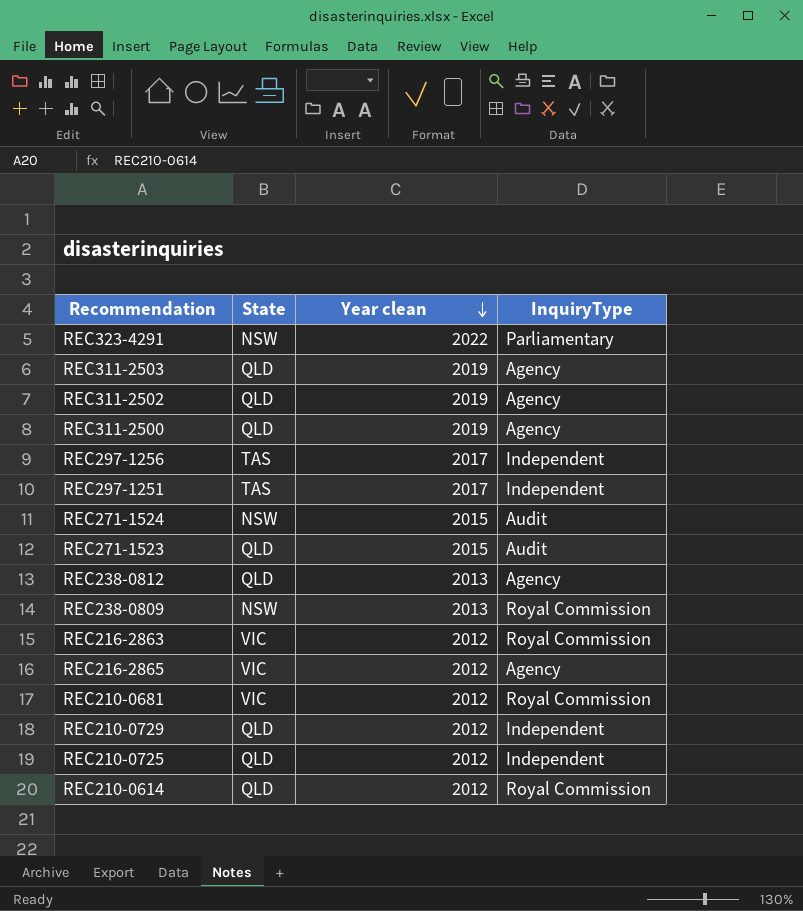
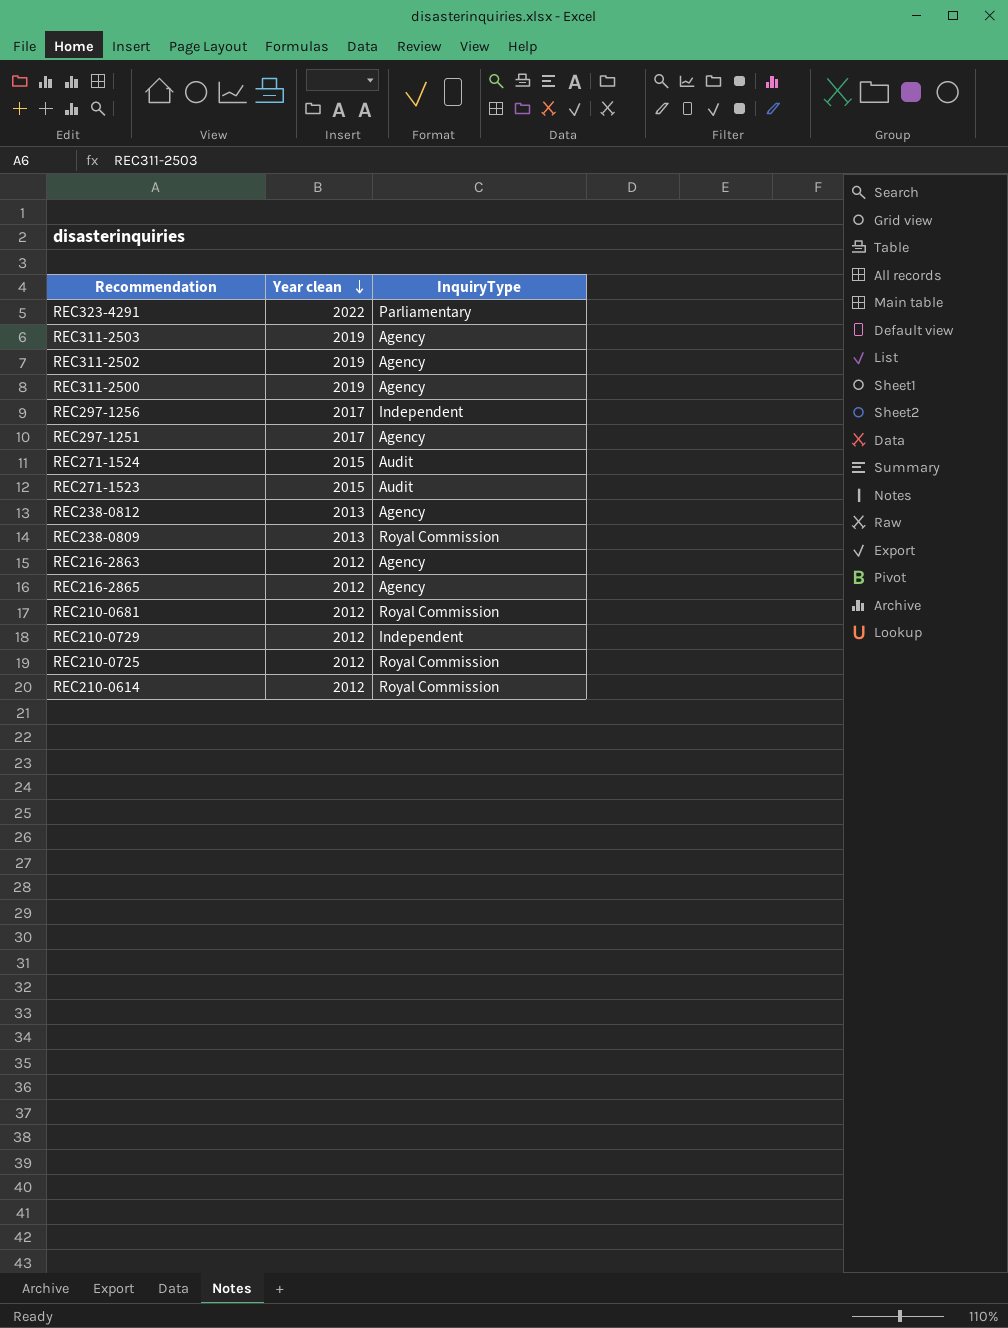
column State | position: 2 -> none
REC297-1251 | InquiryType: Independent -> Agency
REC216-2863 | InquiryType: Royal Commission -> Agency
REC210-0725 | InquiryType: Independent -> Royal Commission

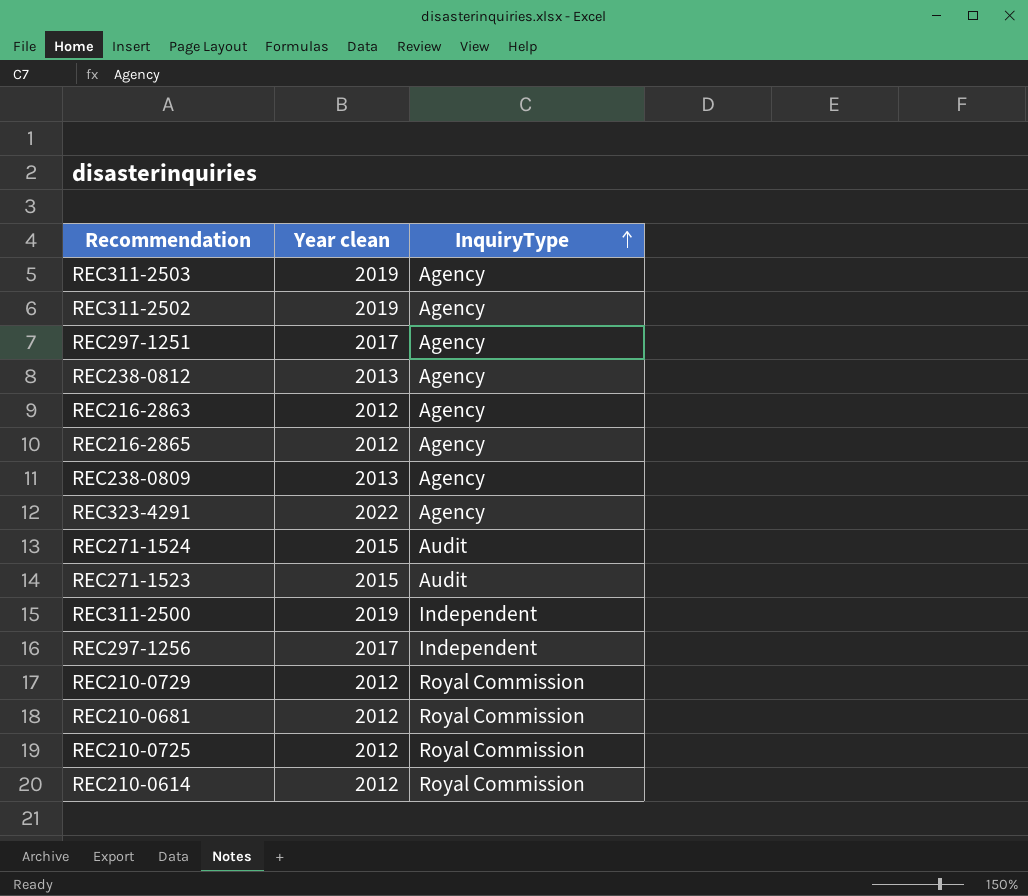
row order: Year clean descending -> InquiryType ascending
REC238-0809 | InquiryType: Royal Commission -> Agency
REC323-4291 | InquiryType: Parliamentary -> Agency
REC311-2500 | InquiryType: Agency -> Independent
REC210-0729 | InquiryType: Independent -> Royal Commission

